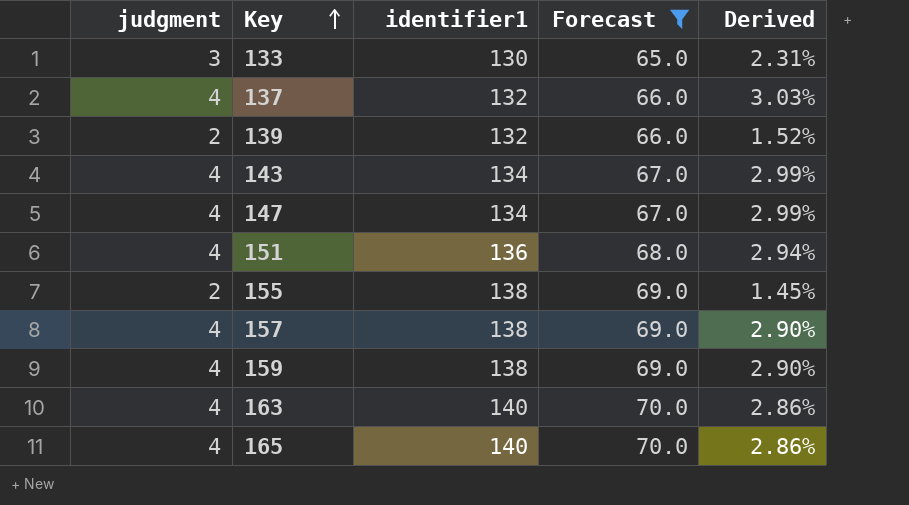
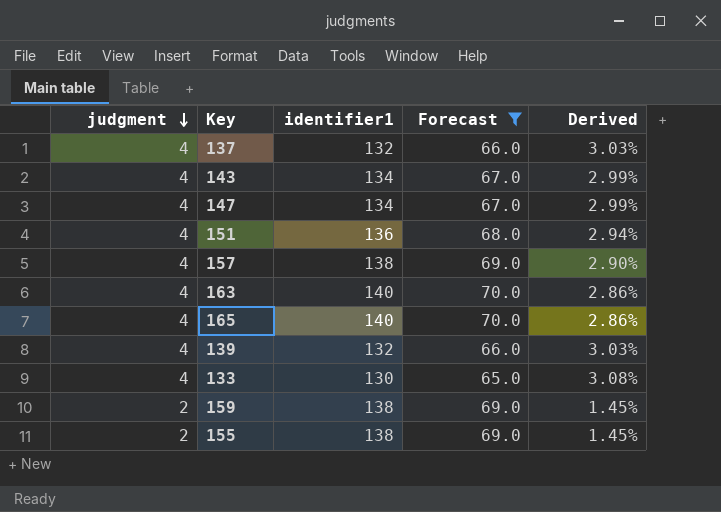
row order: Key ascending -> judgment descending
139 | judgment: 2 -> 4
139 | Derived: 1.52% -> 3.03%
133 | judgment: 3 -> 4
133 | Derived: 2.31% -> 3.08%
159 | judgment: 4 -> 2
159 | Derived: 2.90% -> 1.45%

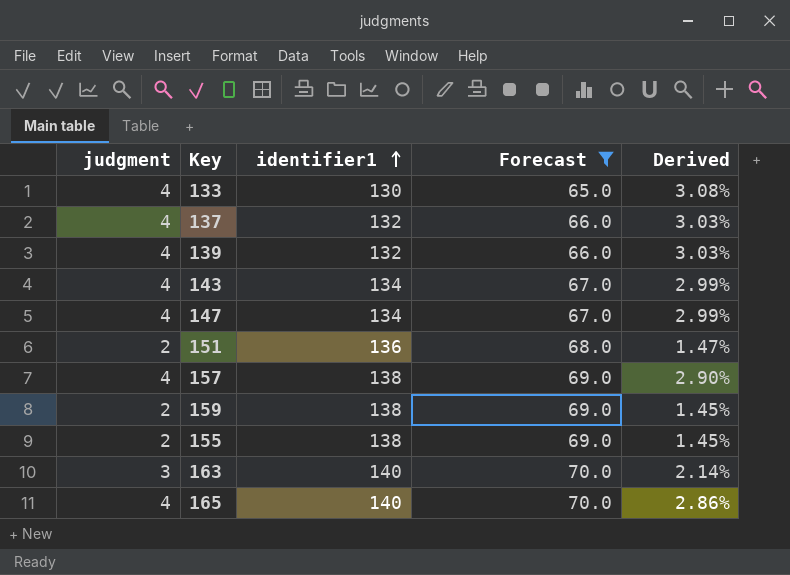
row order: judgment descending -> identifier1 ascending
151 | judgment: 4 -> 2
151 | Derived: 2.94% -> 1.47%
163 | judgment: 4 -> 3
163 | Derived: 2.86% -> 2.14%

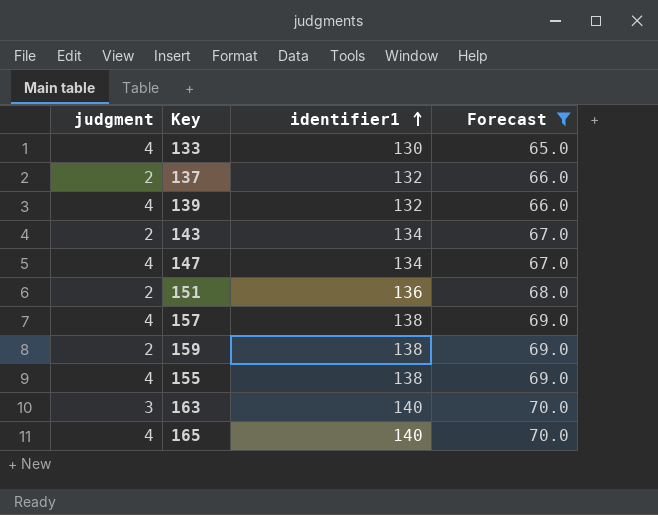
column Derived | formula: [judgment] / [identifier1] -> none
137 | judgment: 4 -> 2
143 | judgment: 4 -> 2
155 | judgment: 2 -> 4

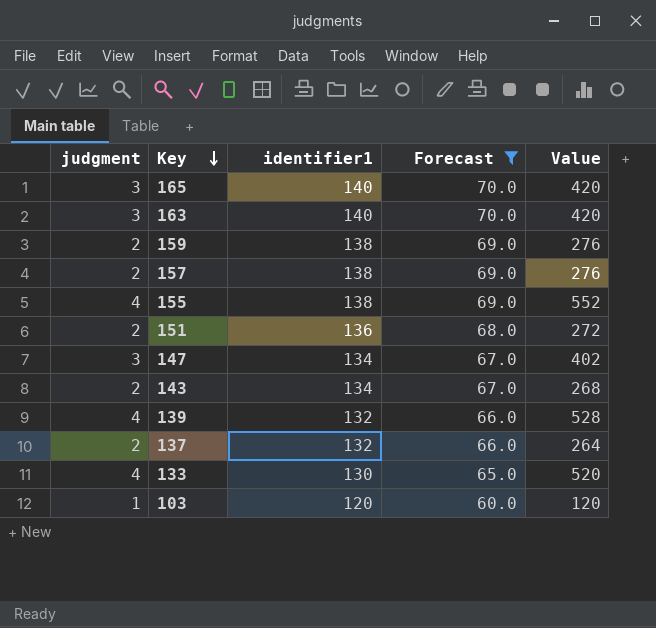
row order: identifier1 ascending -> Key descending
column Value | formula: none -> [judgment] * [identifier1]
165 | judgment: 4 -> 3
157 | judgment: 4 -> 2
147 | judgment: 4 -> 3
row 103: none -> 1 | 120 | 60.0 | 120

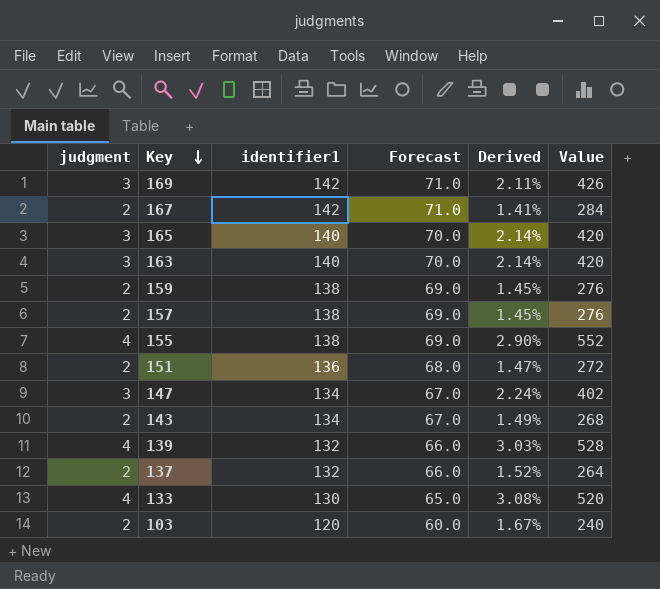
filter: Forecast != 71.0 -> none
column Derived | formula: none -> [judgment] / [identifier1]
103 | judgment: 1 -> 2
103 | Value: 120 -> 240

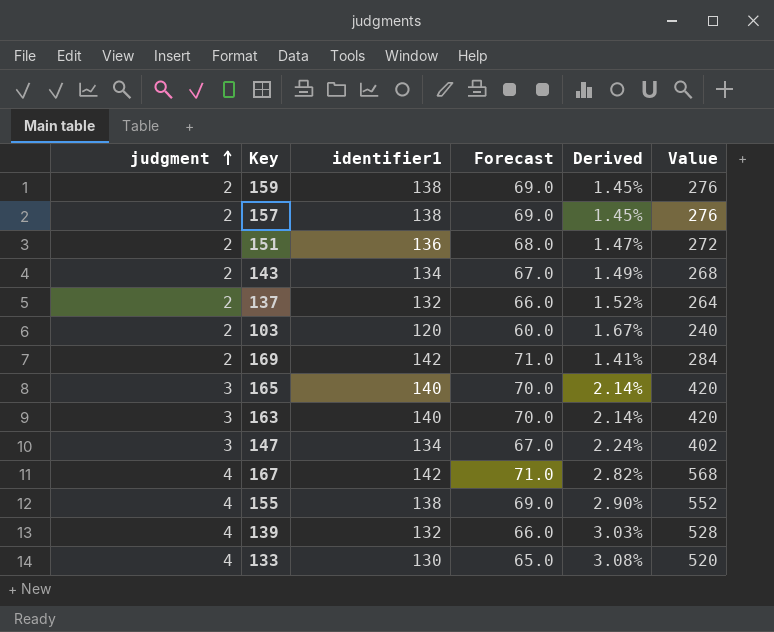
row order: Key descending -> judgment ascending
169 | judgment: 3 -> 2
169 | Derived: 2.11% -> 1.41%
169 | Value: 426 -> 284
167 | judgment: 2 -> 4
167 | Derived: 1.41% -> 2.82%
167 | Value: 284 -> 568

